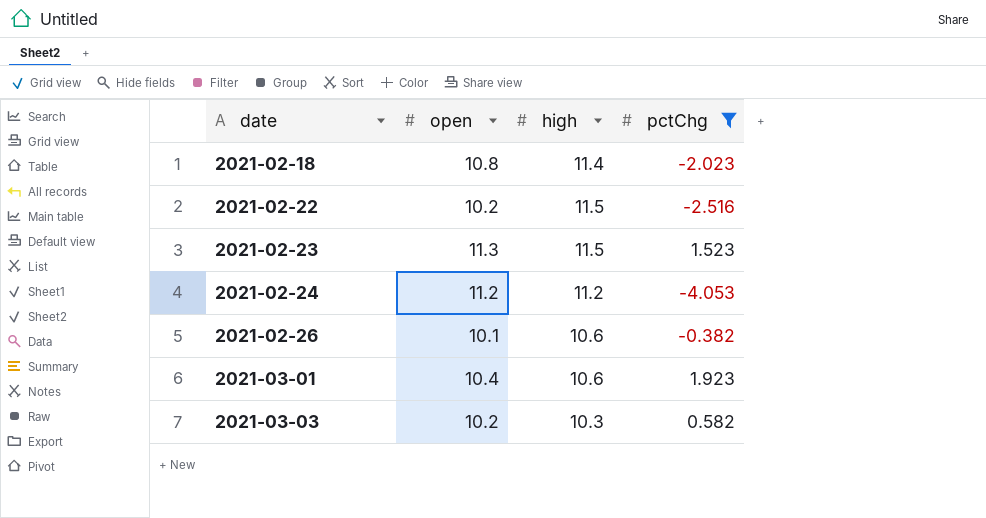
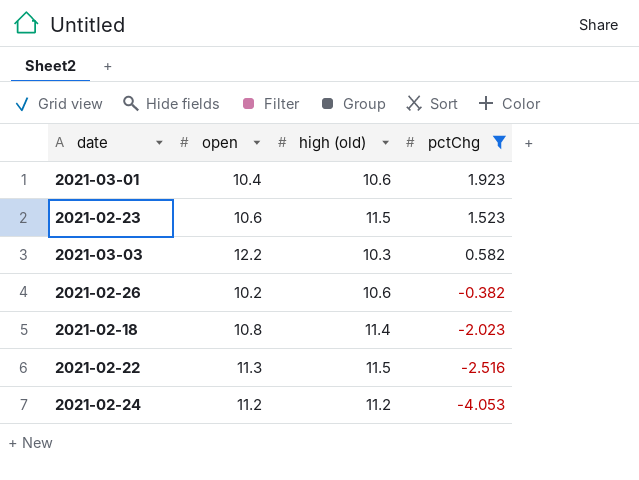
row order: date ascending -> pctChg descending
column name: high -> high (old)
2021-02-23 | open: 11.3 -> 10.6
2021-03-03 | open: 10.2 -> 12.2
2021-02-26 | open: 10.1 -> 10.2
2021-02-22 | open: 10.2 -> 11.3

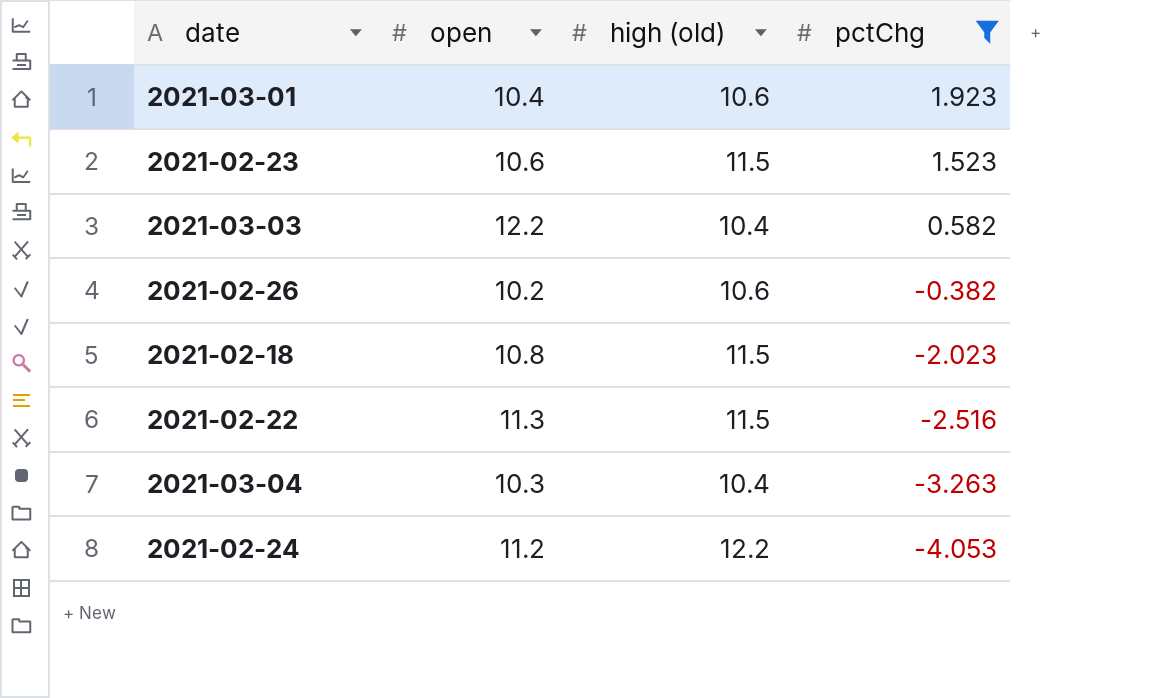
2021-03-03 | high (old): 10.3 -> 10.4
2021-02-18 | high (old): 11.4 -> 11.5
row 2021-03-04: none -> 10.3 | 10.4 | -3.263
2021-02-24 | high (old): 11.2 -> 12.2

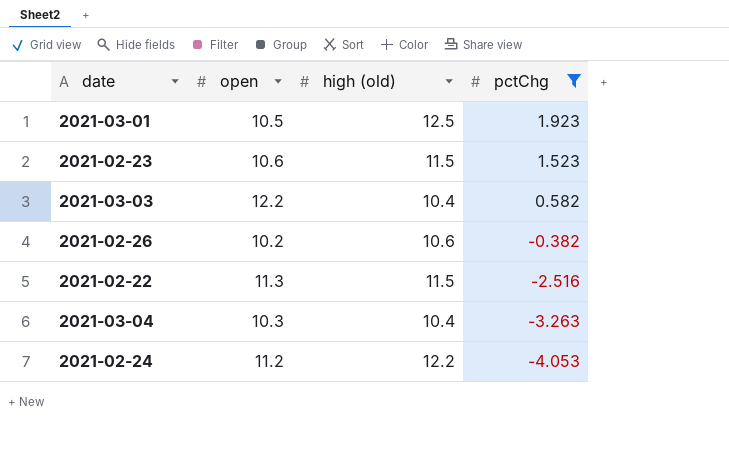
row 2021-02-18: 10.8 | 11.5 | -2.023 -> none
2021-03-01 | open: 10.4 -> 10.5
2021-03-01 | high (old): 10.6 -> 12.5

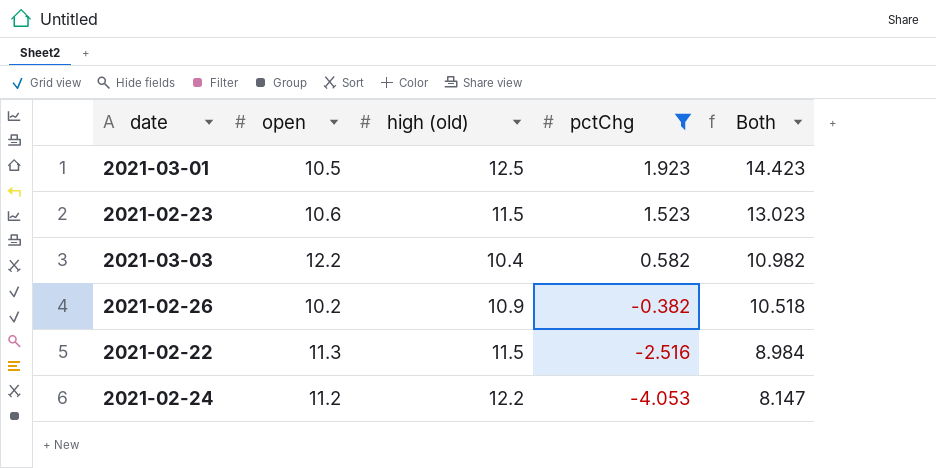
column Both | formula: none -> [high (old)] + [pctChg]
row 2021-03-04: 10.3 | 10.4 | -3.263 -> none
2021-02-26 | high (old): 10.6 -> 10.9

